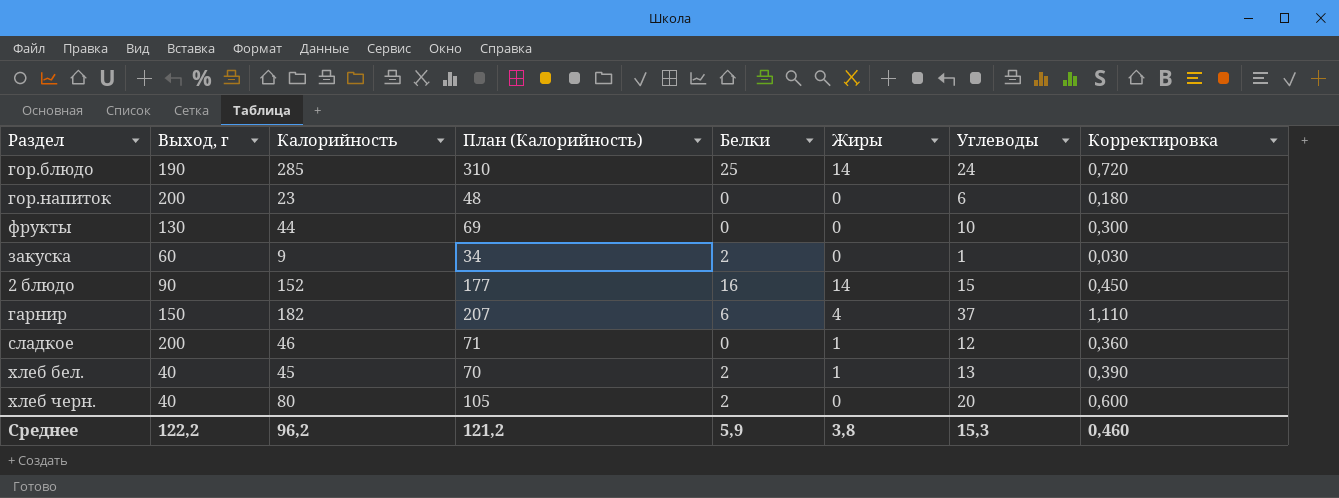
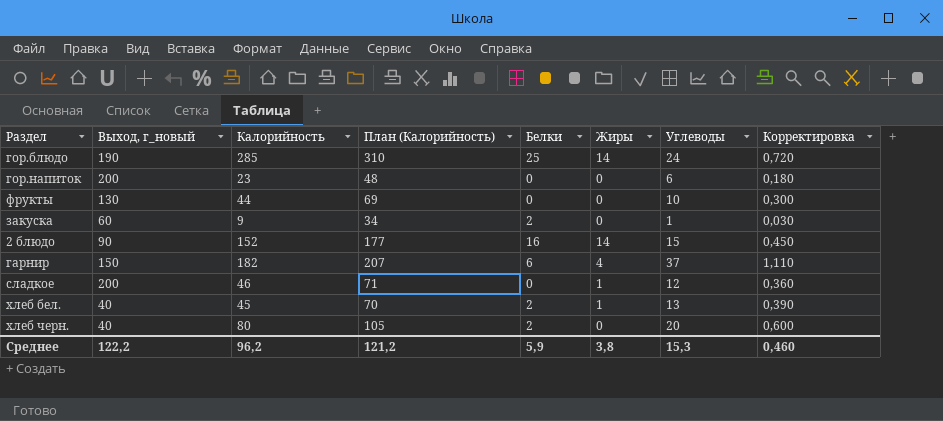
column name: Выход, г -> Выход, г_новый

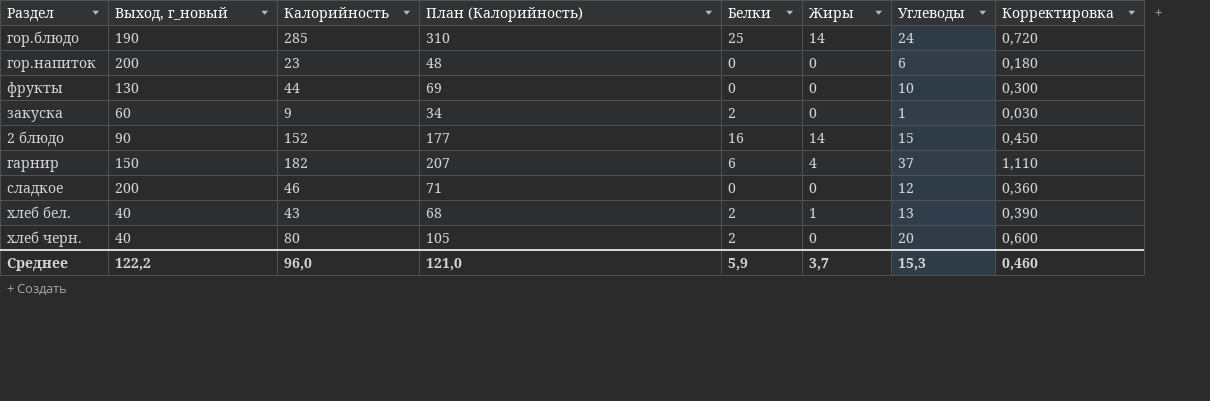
сладкое | Жиры: 1 -> 0
хлеб бел. | Калорийность: 45 -> 43
хлеб бел. | План (Калорийность): 70 -> 68
Среднее | Калорийность: 96,2 -> 96,0
Среднее | План (Калорийность): 121,2 -> 121,0
Среднее | Жиры: 3,8 -> 3,7

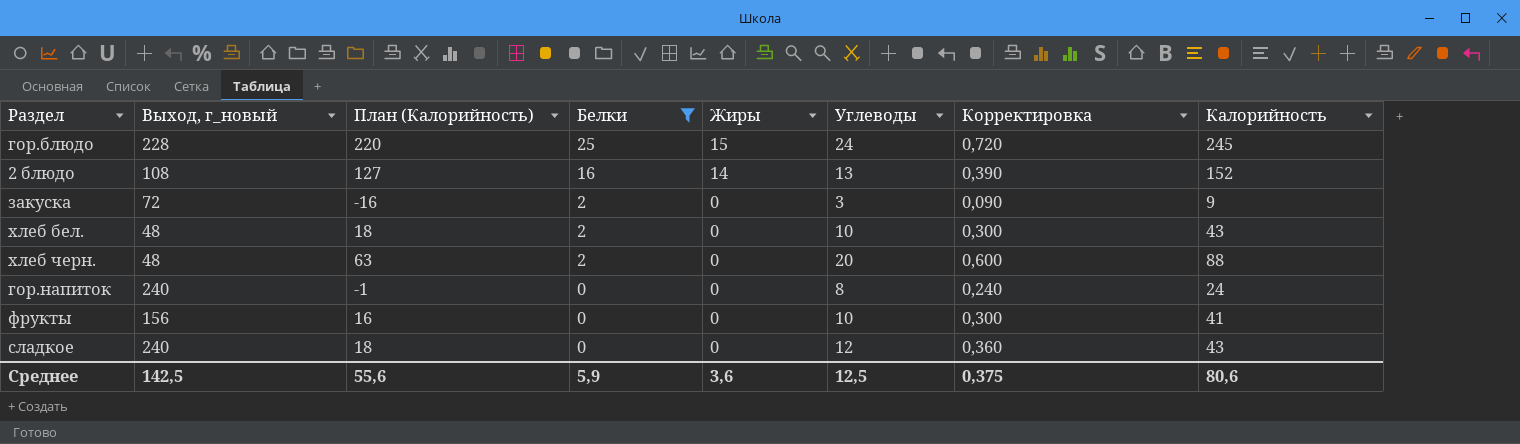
filter: none -> Белки != 6
row order: none -> Белки descending
column План (Калорийность) | formula: [Калорийность] + 25 -> [Калорийность] - 25
column Калорийность | position: 3 -> 8
гор.блюдо | Выход, г_новый: 190 -> 228
гор.блюдо | Жиры: 14 -> 15
гор.блюдо | Калорийность: 285 -> 245
2 блюдо | Выход, г_новый: 90 -> 108
2 блюдо | Углеводы: 15 -> 13
2 блюдо | Корректировка: 0,450 -> 0,390
закуска | Выход, г_новый: 60 -> 72
закуска | Углеводы: 1 -> 3
закуска | Корректировка: 0,030 -> 0,090
хлеб бел. | Выход, г_новый: 40 -> 48
хлеб бел. | Жиры: 1 -> 0
хлеб бел. | Углеводы: 13 -> 10
хлеб бел. | Корректировка: 0,390 -> 0,300
хлеб черн. | Выход, г_новый: 40 -> 48
хлеб черн. | Калорийность: 80 -> 88
гор.напиток | Выход, г_новый: 200 -> 240
гор.напиток | Углеводы: 6 -> 8
гор.напиток | Корректировка: 0,180 -> 0,240
гор.напиток | Калорийность: 23 -> 24
фрукты | Выход, г_новый: 130 -> 156
фрукты | Калорийность: 44 -> 41
сладкое | Выход, г_новый: 200 -> 240
сладкое | Калорийность: 46 -> 43
Среднее | Выход, г_новый: 122,2 -> 142,5
Среднее | План (Калорийность): 121,0 -> 55,6
Среднее | Жиры: 3,7 -> 3,6
Среднее | Углеводы: 15,3 -> 12,5
Среднее | Корректировка: 0,460 -> 0,375
Среднее | Калорийность: 96,0 -> 80,6

